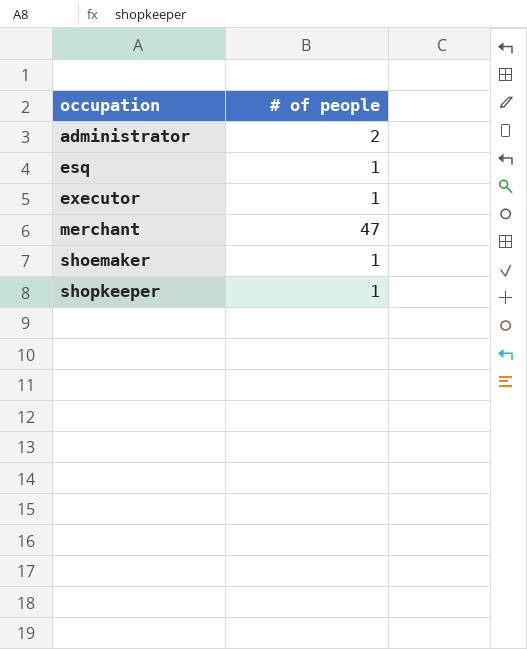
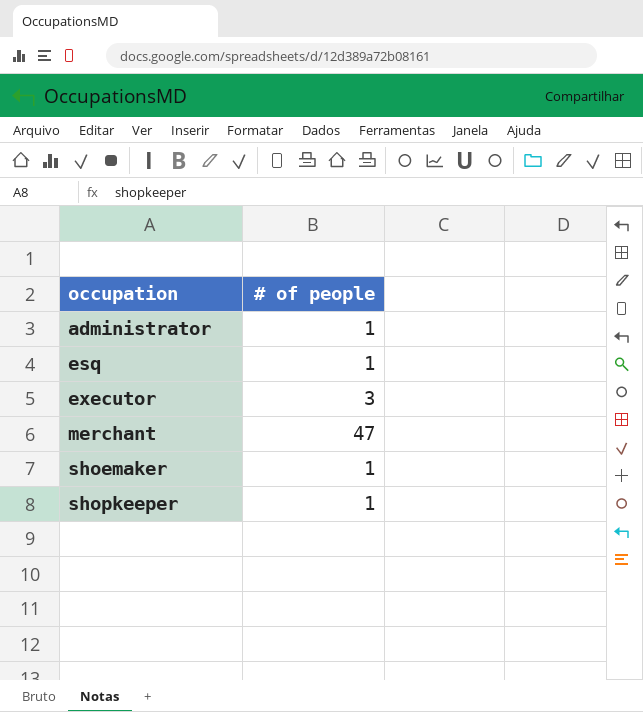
administrator | # of people: 2 -> 1
executor | # of people: 1 -> 3

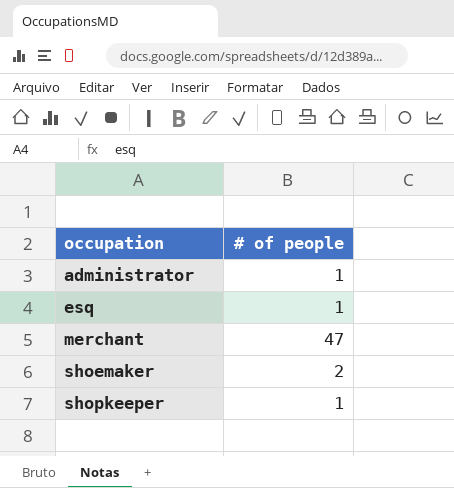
row executor: 3 -> none
shoemaker | # of people: 1 -> 2

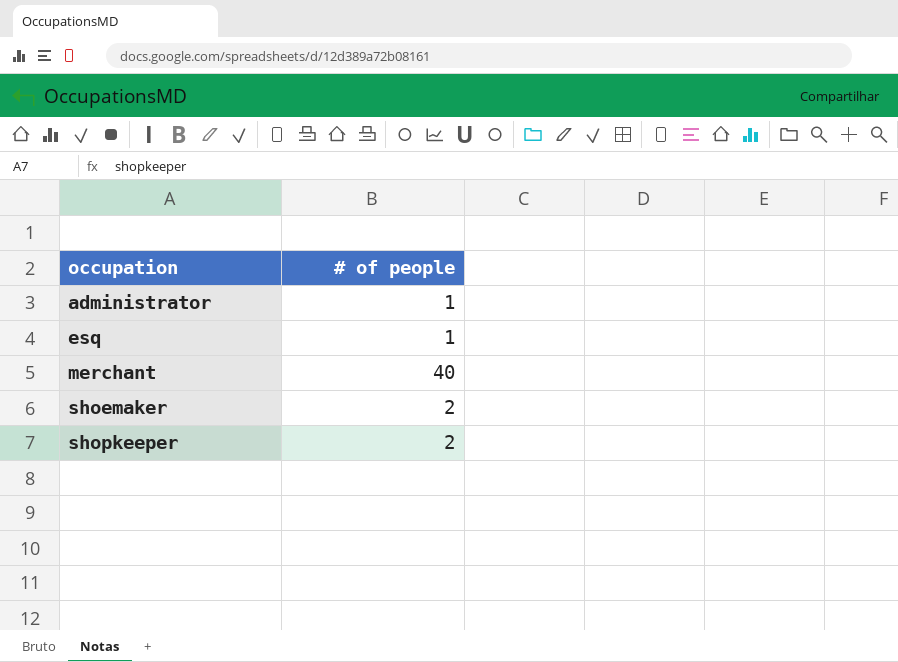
merchant | # of people: 47 -> 40
shopkeeper | # of people: 1 -> 2

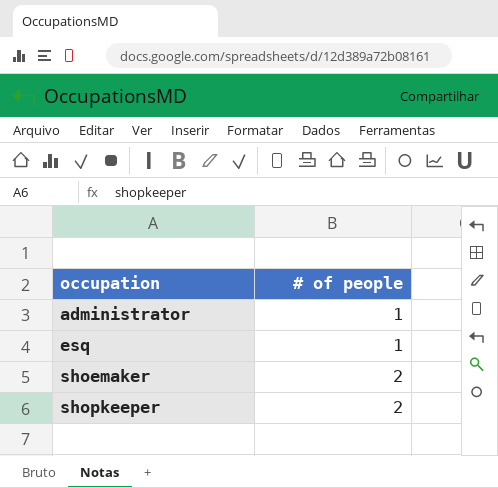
row merchant: 40 -> none

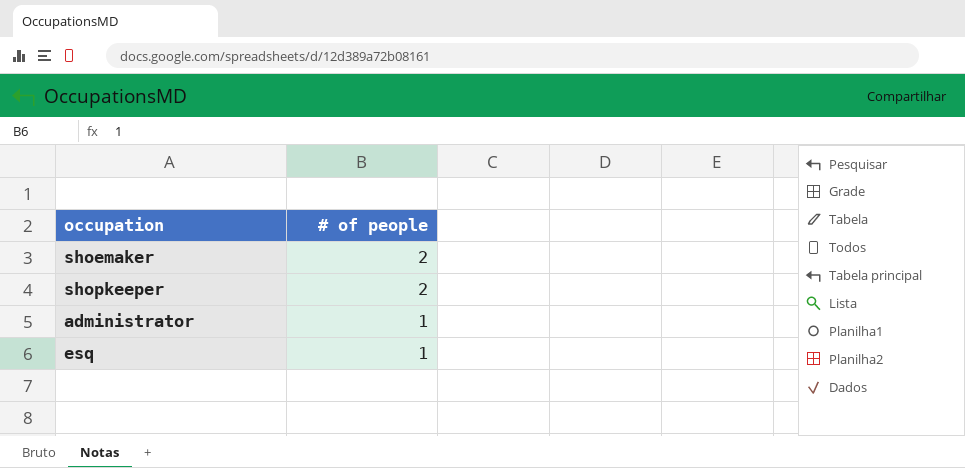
row order: occupation ascending -> # of people descending

